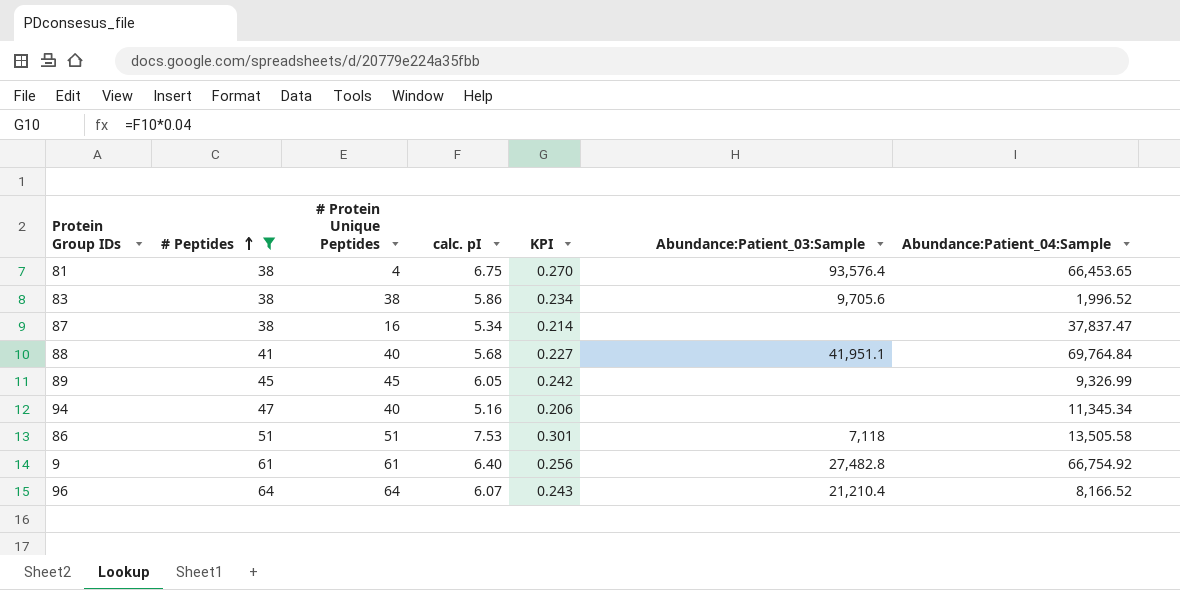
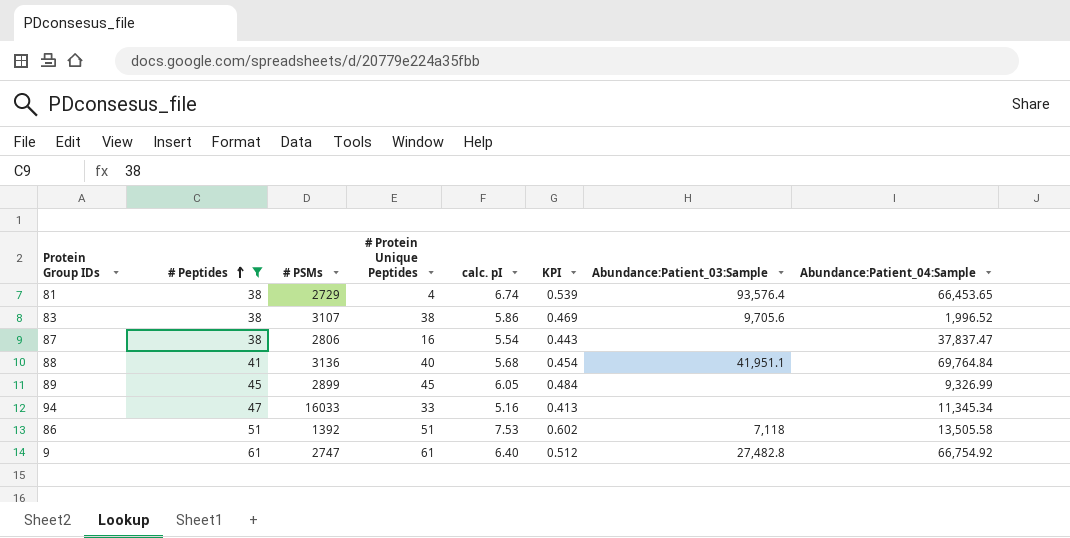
column # PSMs | position: none -> 3
column KPI | formula: [calc. pI] * 0.04 -> [calc. pI] * 0.08
row 96: 64 | 64 | 6.07 | 0.243 | 21,210.4 | 8,166.52 -> none
81 | calc. pI: 6.75 -> 6.74
87 | calc. pI: 5.34 -> 5.54
94 | # Protein Unique Peptides: 40 -> 33

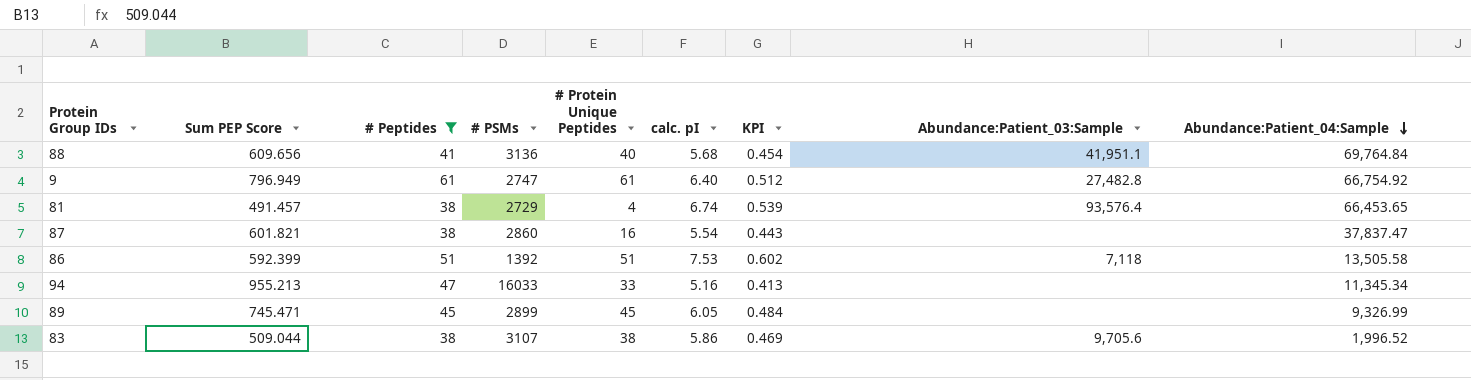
row order: # Peptides ascending -> Abundance:Patient_04:Sample descending
column Sum PEP Score | position: none -> 2
87 | # PSMs: 2806 -> 2860

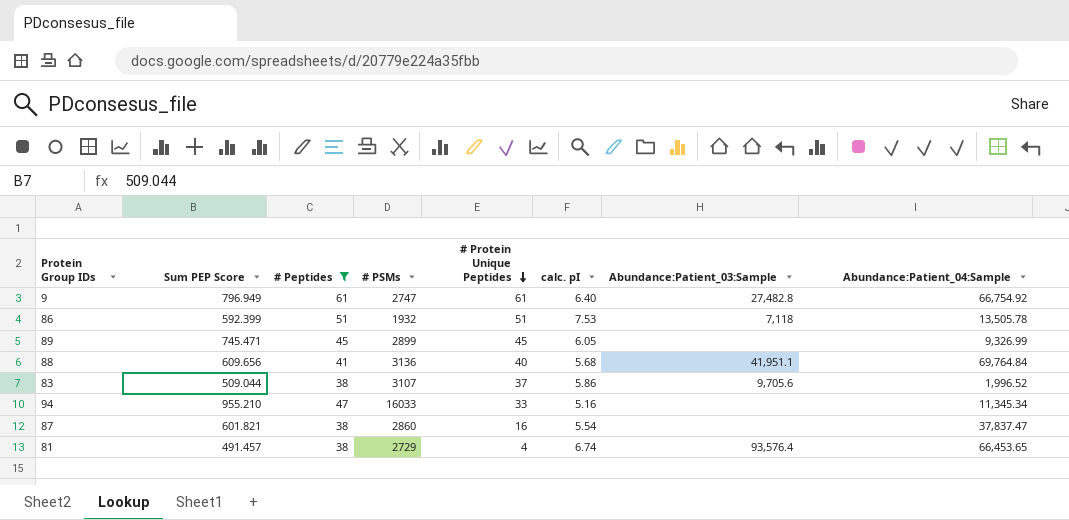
row order: Abundance:Patient_04:Sample descending -> # Protein Unique Peptides descending
column KPI | formula: [calc. pI] * 0.08 -> none
86 | # PSMs: 1392 -> 1932
86 | Abundance:Patient_04:Sample: 13,505.58 -> 13,505.78
83 | # Protein Unique Peptides: 38 -> 37
94 | Sum PEP Score: 955.213 -> 955.210

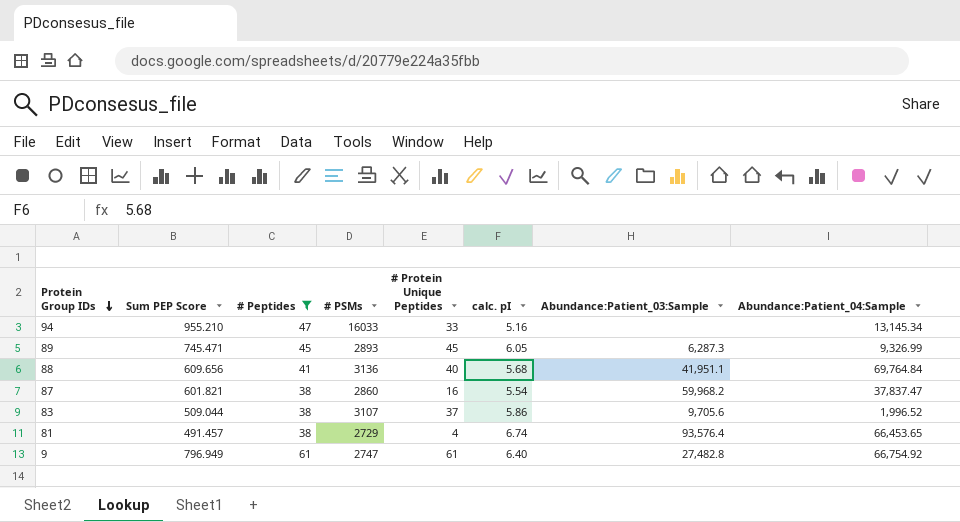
row order: # Protein Unique Peptides descending -> Protein Group IDs descending
row 86: 592.399 | 51 | 1932 | 51 | 7.53 | 7,118 | 13,505.78 -> none
94 | Abundance:Patient_04:Sample: 11,345.34 -> 13,145.34
89 | # PSMs: 2899 -> 2893
89 | Abundance:Patient_03:Sample: none -> 6,287.3
87 | Abundance:Patient_03:Sample: none -> 59,968.2

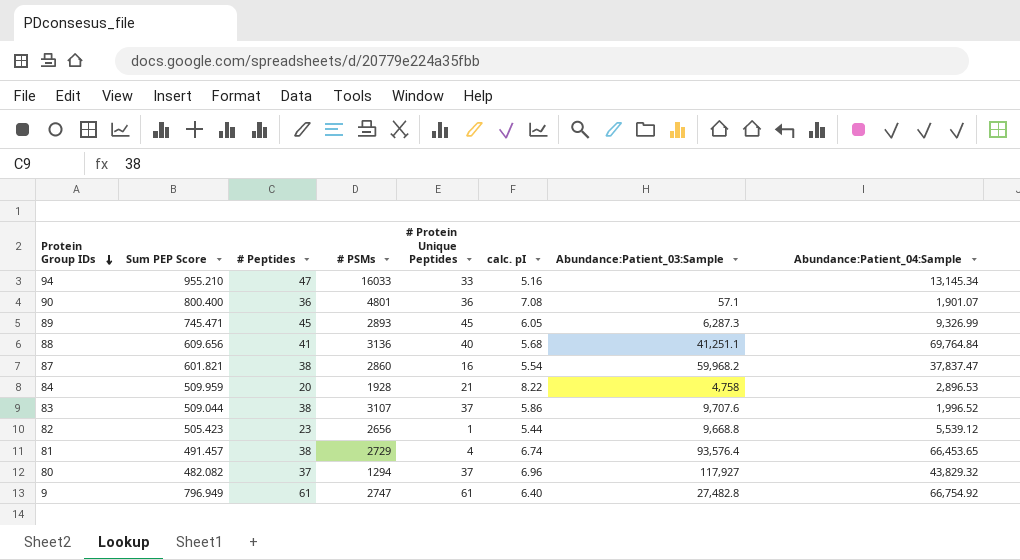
filter: # Peptides >= 38 -> none
88 | Abundance:Patient_03:Sample: 41,951.1 -> 41,251.1
83 | Abundance:Patient_03:Sample: 9,705.6 -> 9,707.6

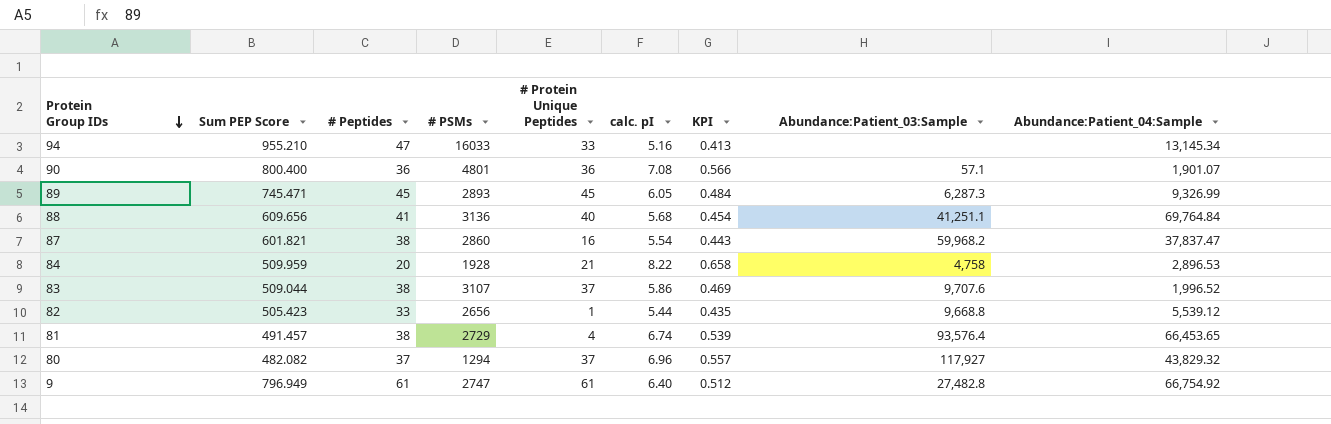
column KPI | formula: none -> [calc. pI] * 0.08
82 | # Peptides: 23 -> 33

